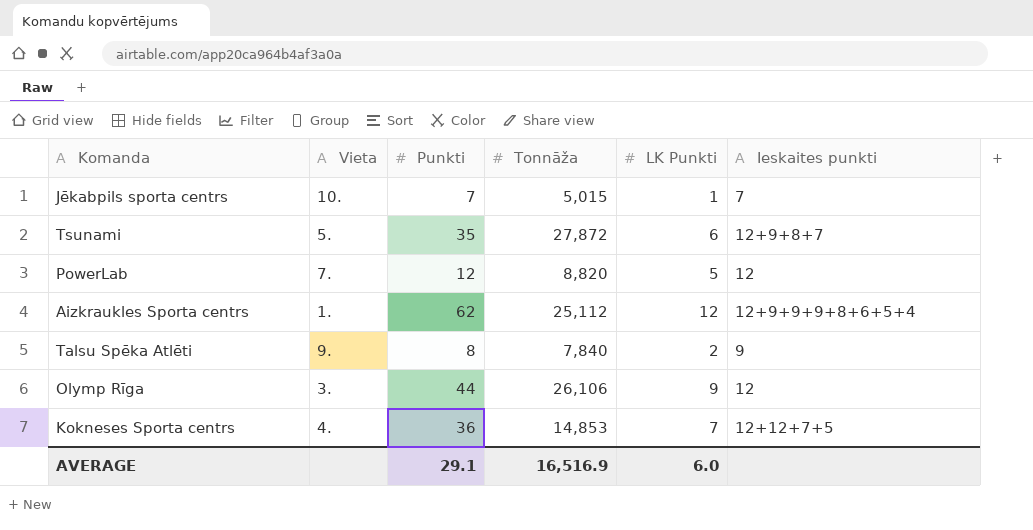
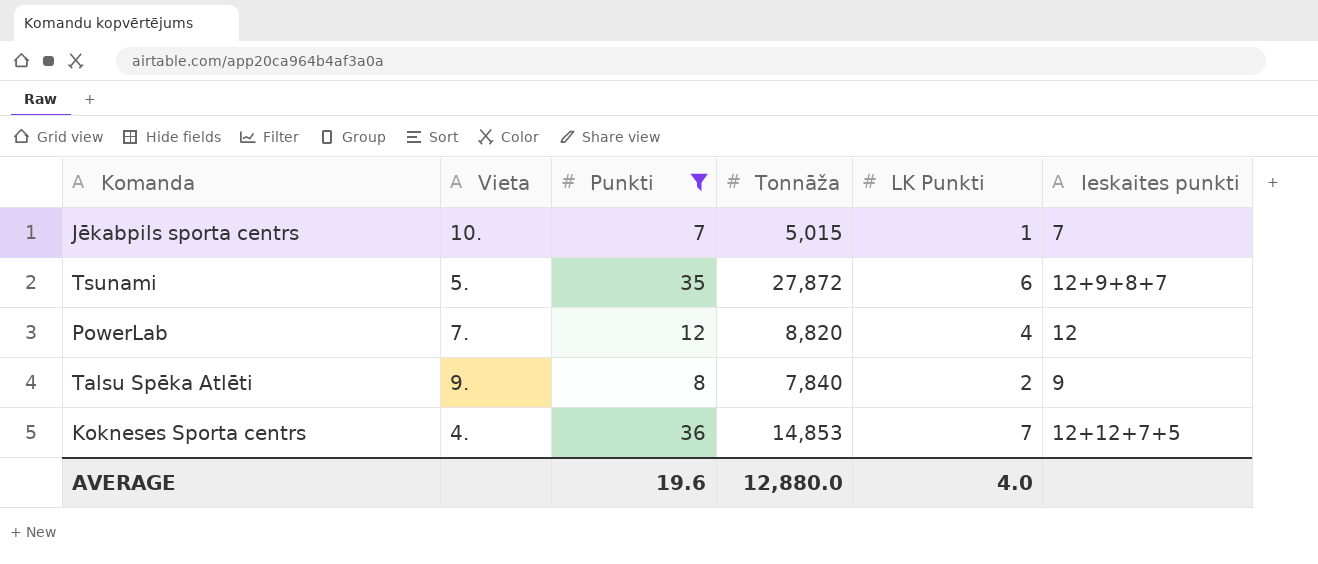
filter: none -> Punkti <= 36
PowerLab | LK Punkti: 5 -> 4
AVERAGE | Punkti: 29.1 -> 19.6
AVERAGE | Tonnāža: 16,516.9 -> 12,880.0
AVERAGE | LK Punkti: 6.0 -> 4.0

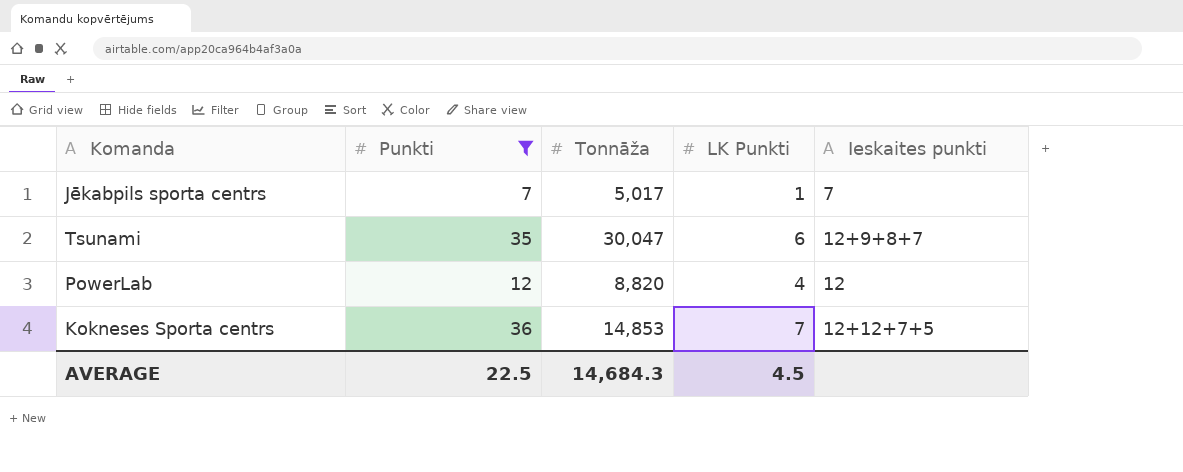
column Vieta | position: 2 -> none
row Talsu Spēka Atlēti: 9. | 8 | 7,840 | 2 | 9 -> none
Jēkabpils sporta centrs | Tonnāža: 5,015 -> 5,017
Tsunami | Tonnāža: 27,872 -> 30,047
AVERAGE | Punkti: 19.6 -> 22.5
AVERAGE | Tonnāža: 12,880.0 -> 14,684.3
AVERAGE | LK Punkti: 4.0 -> 4.5

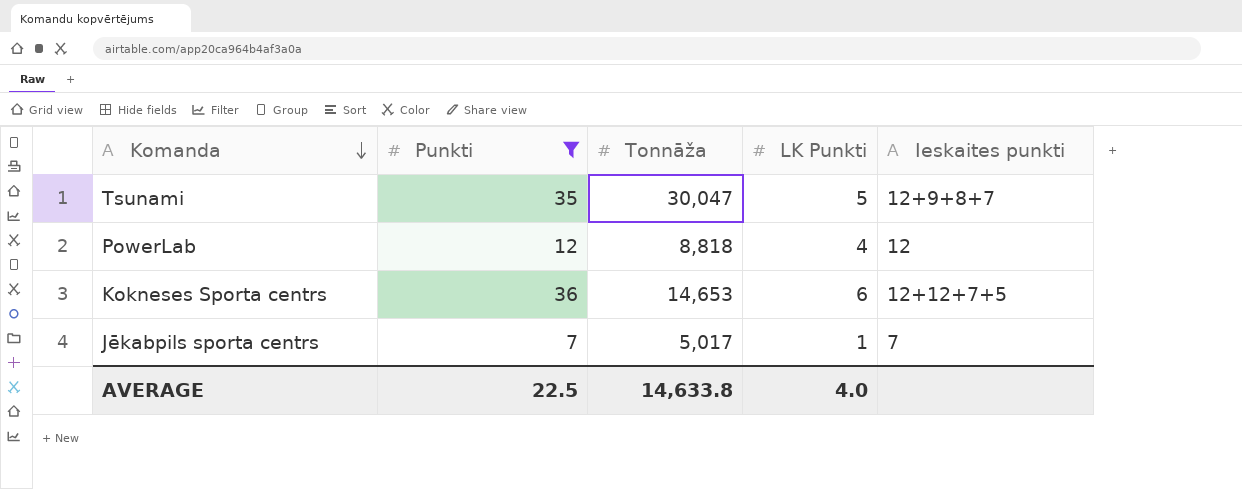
row order: none -> Komanda descending
Tsunami | LK Punkti: 6 -> 5
PowerLab | Tonnāža: 8,820 -> 8,818
Kokneses Sporta centrs | Tonnāža: 14,853 -> 14,653
Kokneses Sporta centrs | LK Punkti: 7 -> 6
AVERAGE | Tonnāža: 14,684.3 -> 14,633.8
AVERAGE | LK Punkti: 4.5 -> 4.0

